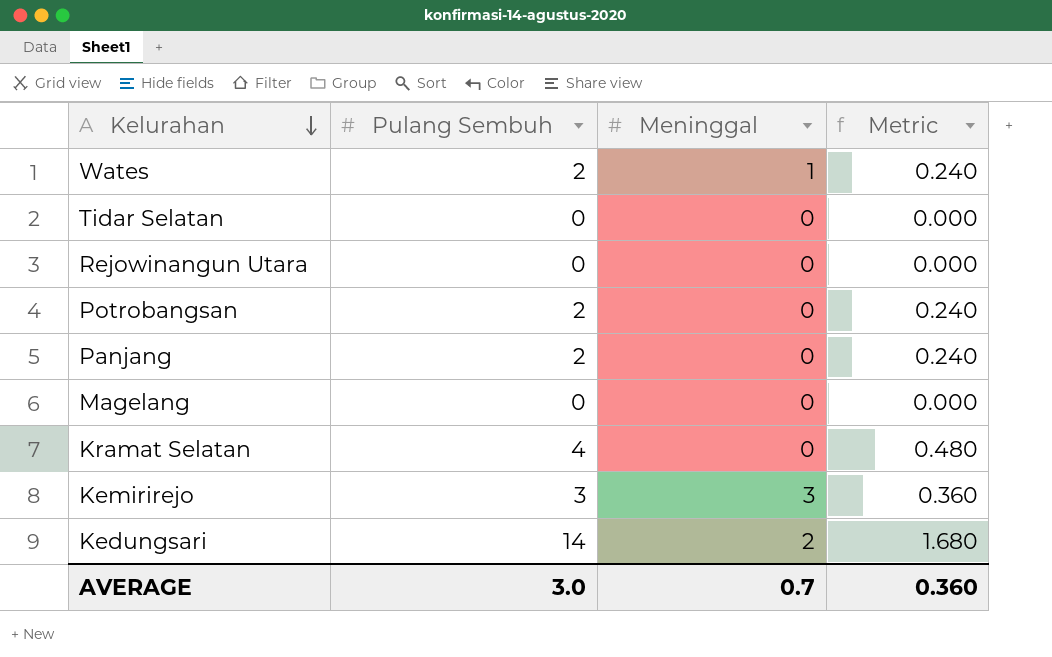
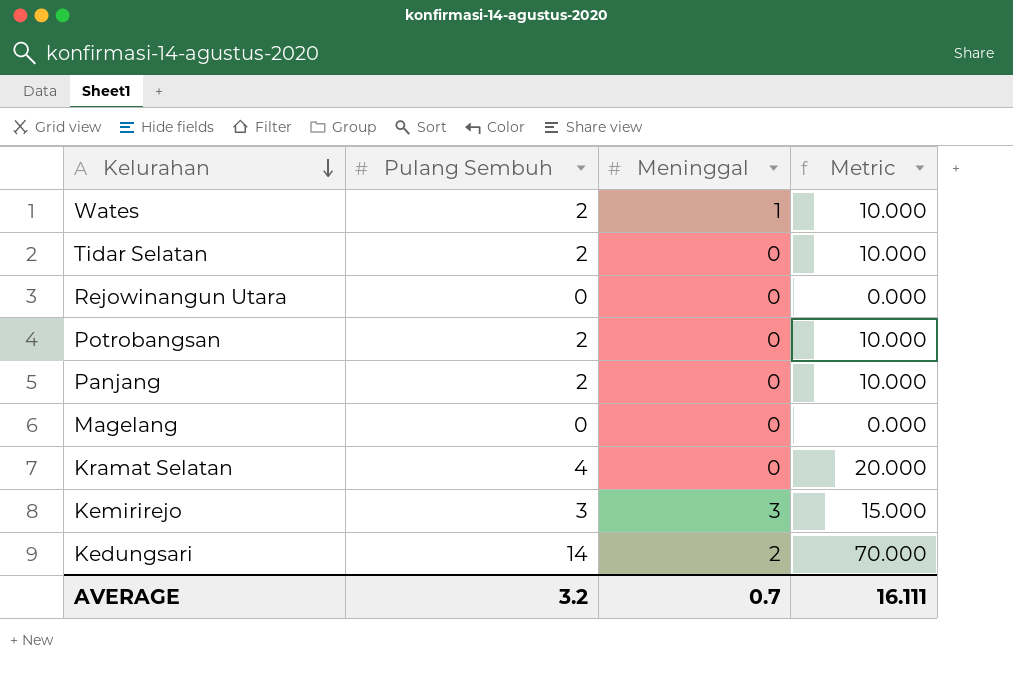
column Metric | formula: [Pulang Sembuh] * 0.12 -> [Pulang Sembuh] * 5
Tidar Selatan | Pulang Sembuh: 0 -> 2
AVERAGE | Pulang Sembuh: 3.0 -> 3.2
AVERAGE | Metric: 0.360 -> 16.111

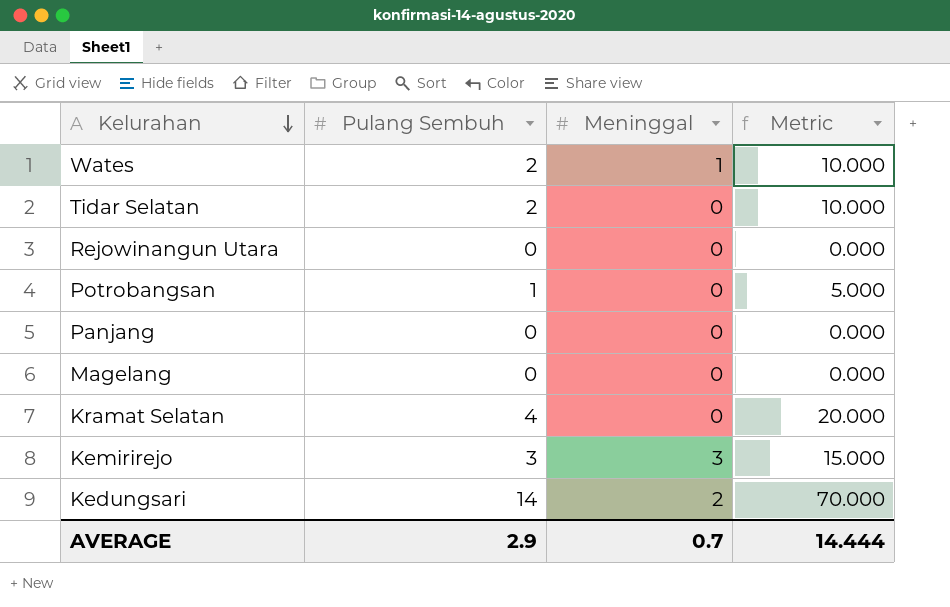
Potrobangsan | Pulang Sembuh: 2 -> 1
Potrobangsan | Metric: 10.000 -> 5.000
Panjang | Pulang Sembuh: 2 -> 0
Panjang | Metric: 10.000 -> 0.000
AVERAGE | Pulang Sembuh: 3.2 -> 2.9
AVERAGE | Metric: 16.111 -> 14.444

